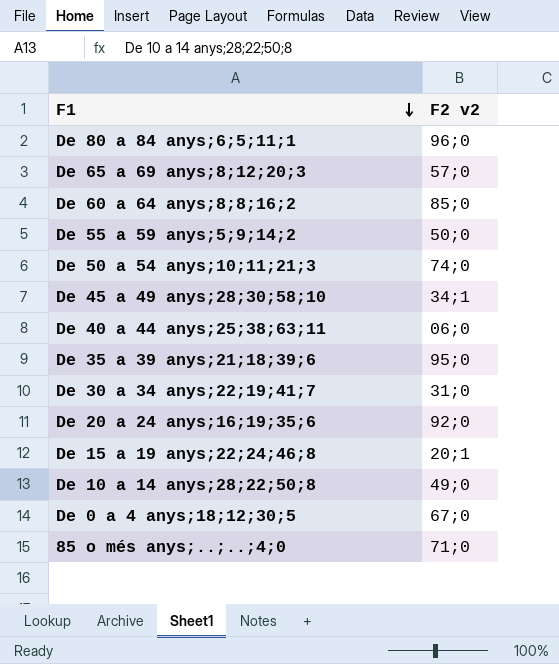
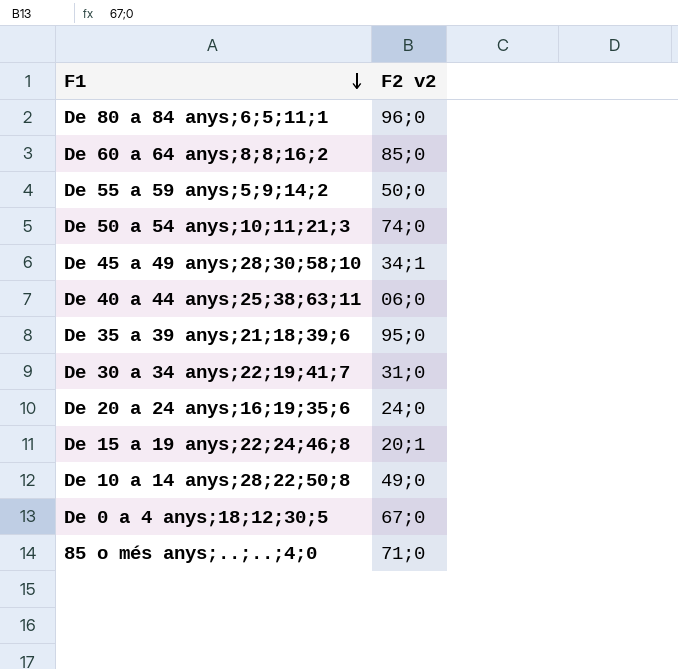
row De 65 a 69 anys;8;12;20;3: 57;0 -> none
De 20 a 24 anys;16;19;35;6 | F2 v2: 92;0 -> 24;0

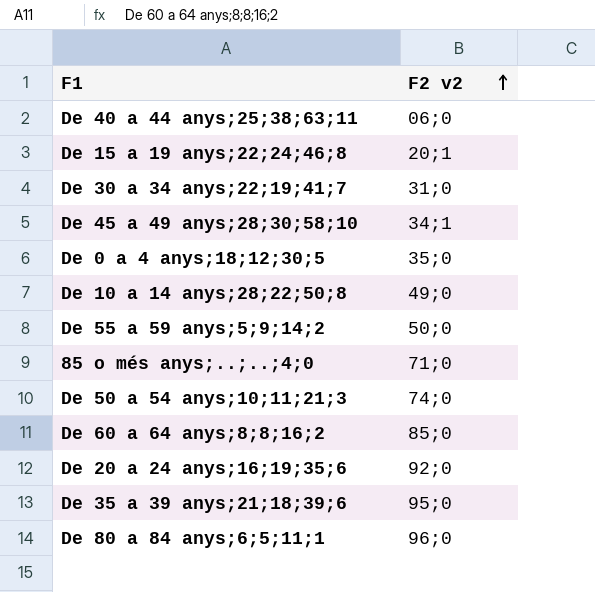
row order: F1 descending -> F2 v2 ascending
De 0 a 4 anys;18;12;30;5 | F2 v2: 67;0 -> 35;0
De 20 a 24 anys;16;19;35;6 | F2 v2: 24;0 -> 92;0

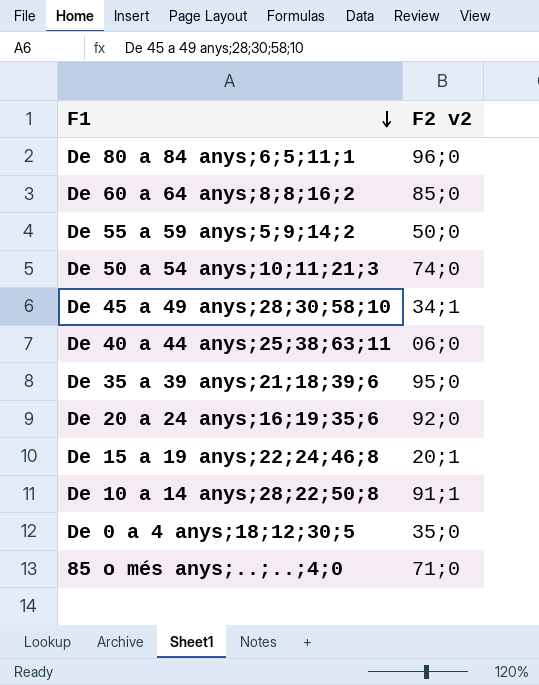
row order: F2 v2 ascending -> F1 descending
row De 30 a 34 anys;22;19;41;7: 31;0 -> none
De 10 a 14 anys;28;22;50;8 | F2 v2: 49;0 -> 91;1

